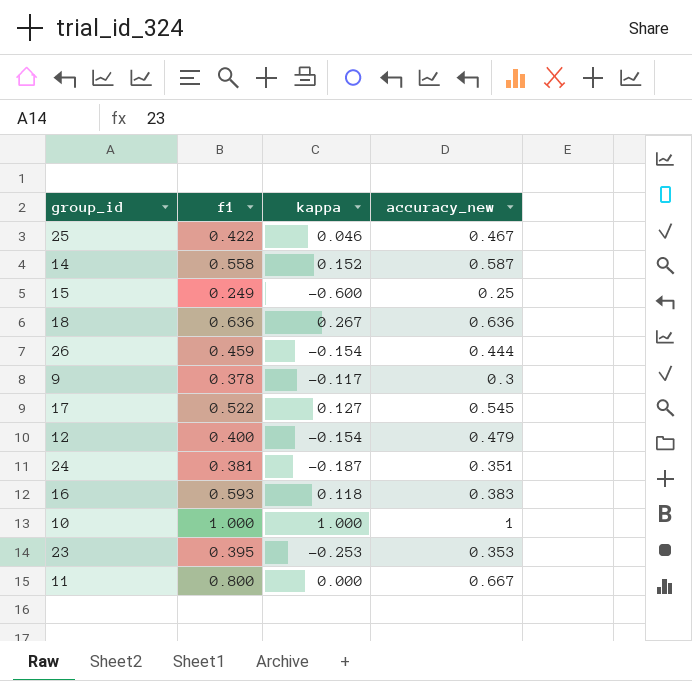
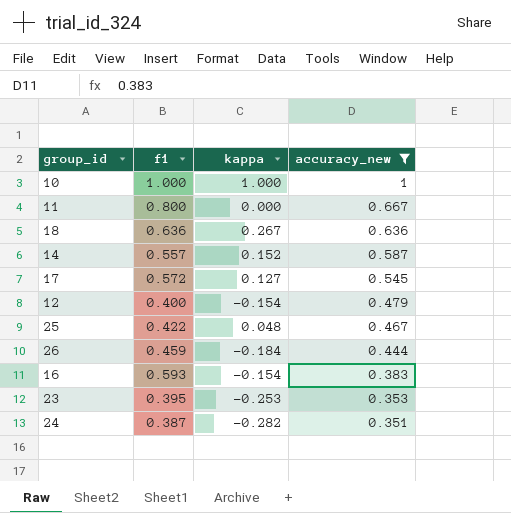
filter: none -> accuracy_new >= 0.351
row order: none -> accuracy_new descending
14 | f1: 0.558 -> 0.557
17 | f1: 0.522 -> 0.572
25 | kappa: 0.046 -> 0.048
26 | kappa: -0.154 -> -0.184
16 | kappa: 0.118 -> -0.154
24 | f1: 0.381 -> 0.387
24 | kappa: -0.187 -> -0.282

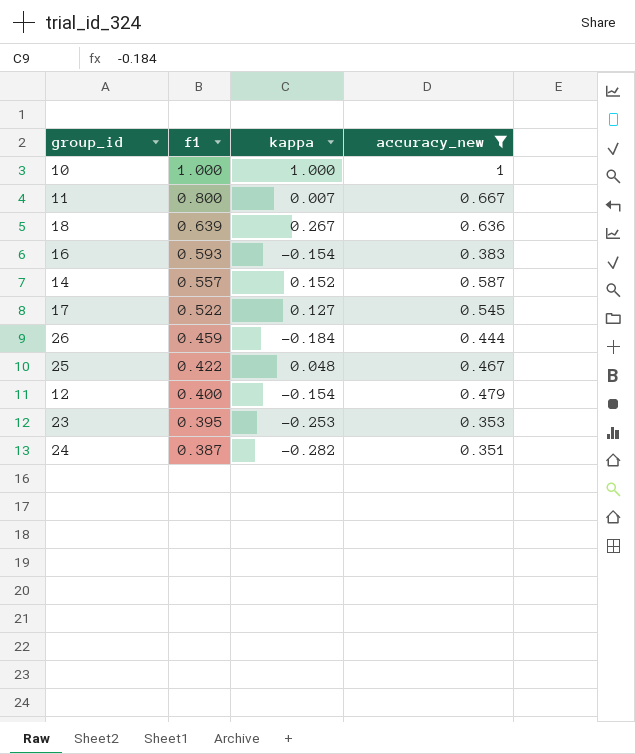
row order: accuracy_new descending -> f1 descending
11 | kappa: 0.000 -> 0.007
18 | f1: 0.636 -> 0.639
17 | f1: 0.572 -> 0.522

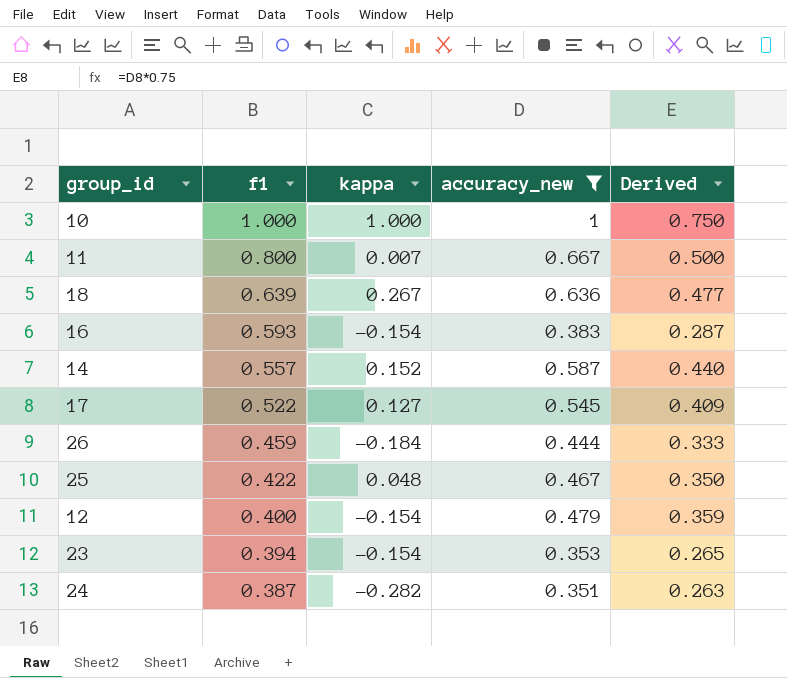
column Derived | formula: none -> [accuracy_new] * 0.75
23 | f1: 0.395 -> 0.394
23 | kappa: -0.253 -> -0.154

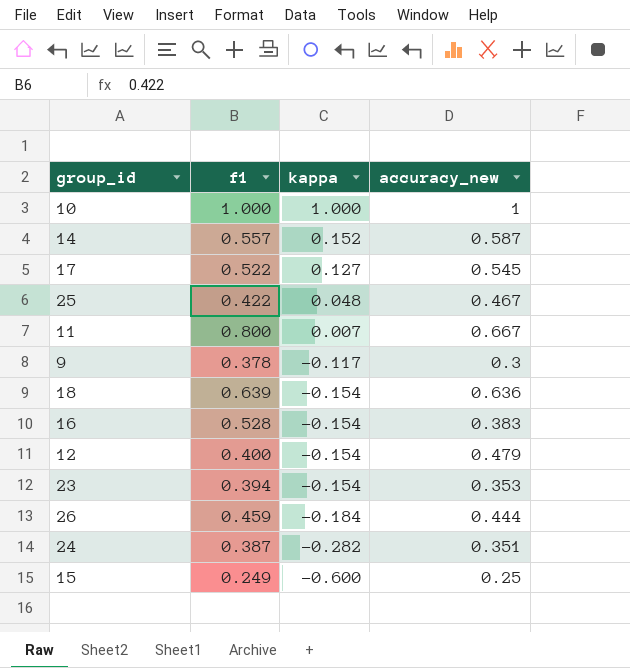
filter: accuracy_new >= 0.351 -> none
row order: f1 descending -> kappa descending
column Derived | formula: [accuracy_new] * 0.75 -> none
18 | kappa: 0.267 -> -0.154
16 | f1: 0.593 -> 0.528

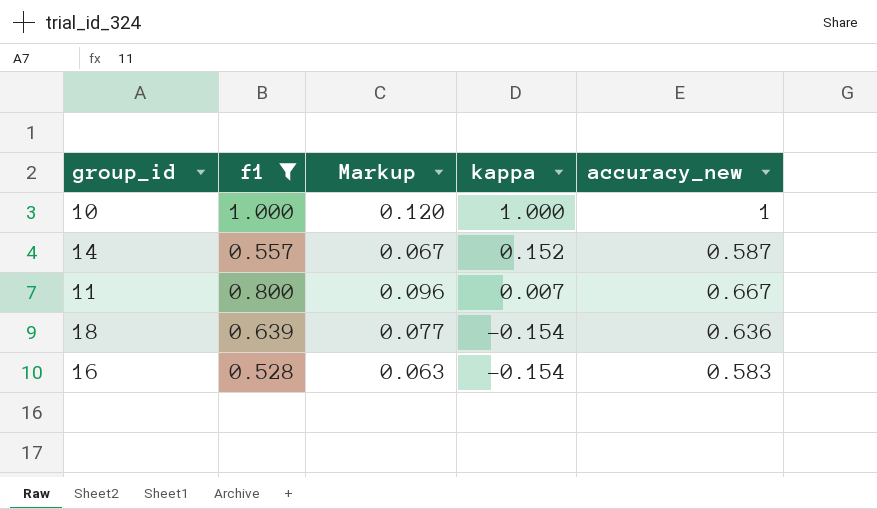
filter: none -> f1 >= 0.528
column Markup | formula: none -> [f1] * 0.12
16 | accuracy_new: 0.383 -> 0.583

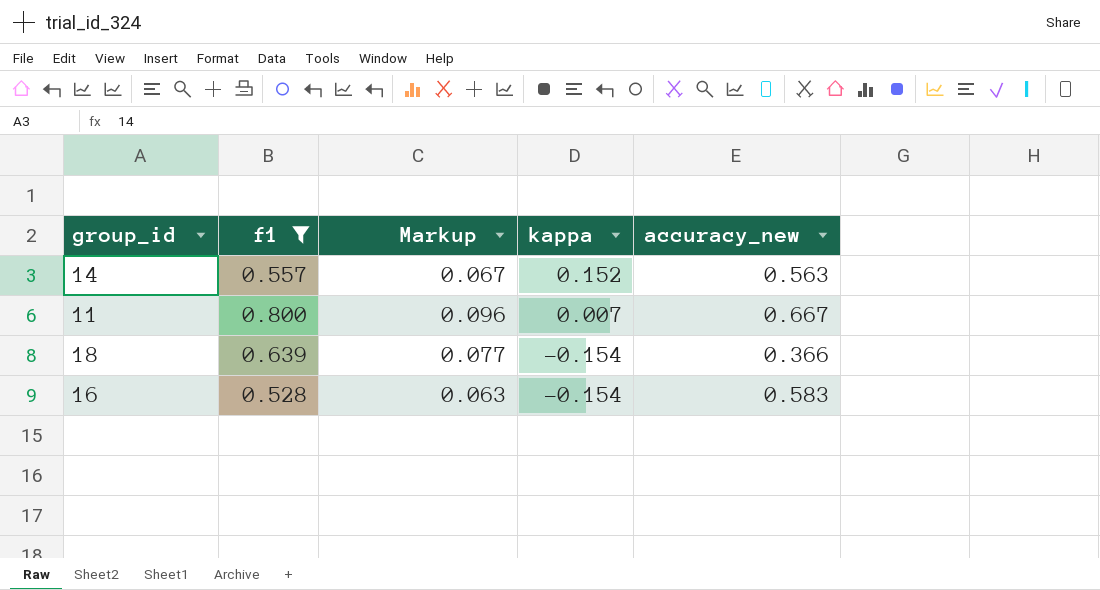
row 10: 1.000 | 0.120 | 1.000 | 1 -> none
14 | accuracy_new: 0.587 -> 0.563
18 | accuracy_new: 0.636 -> 0.366

